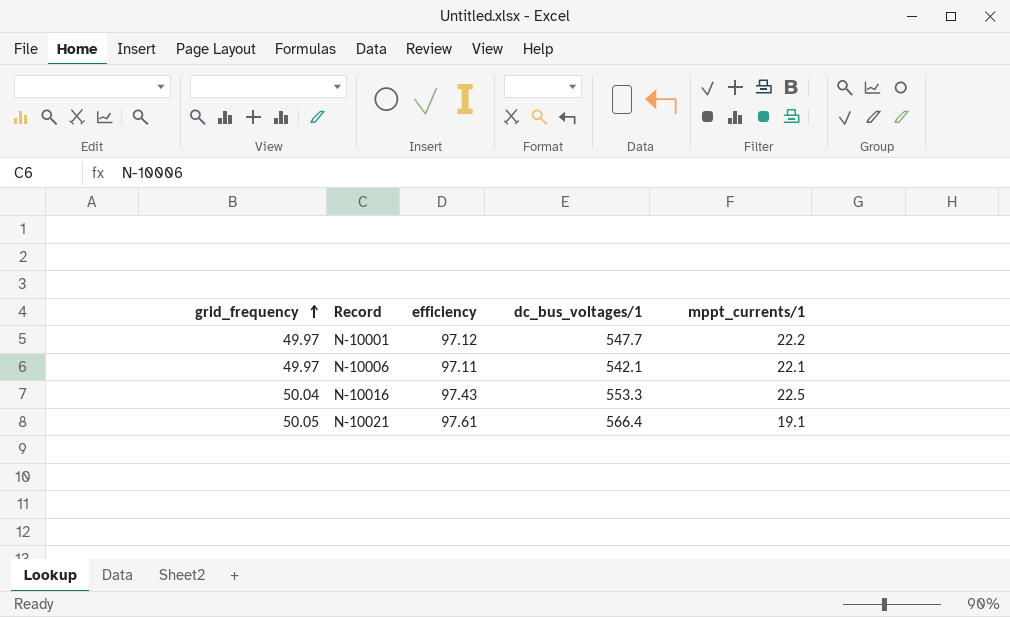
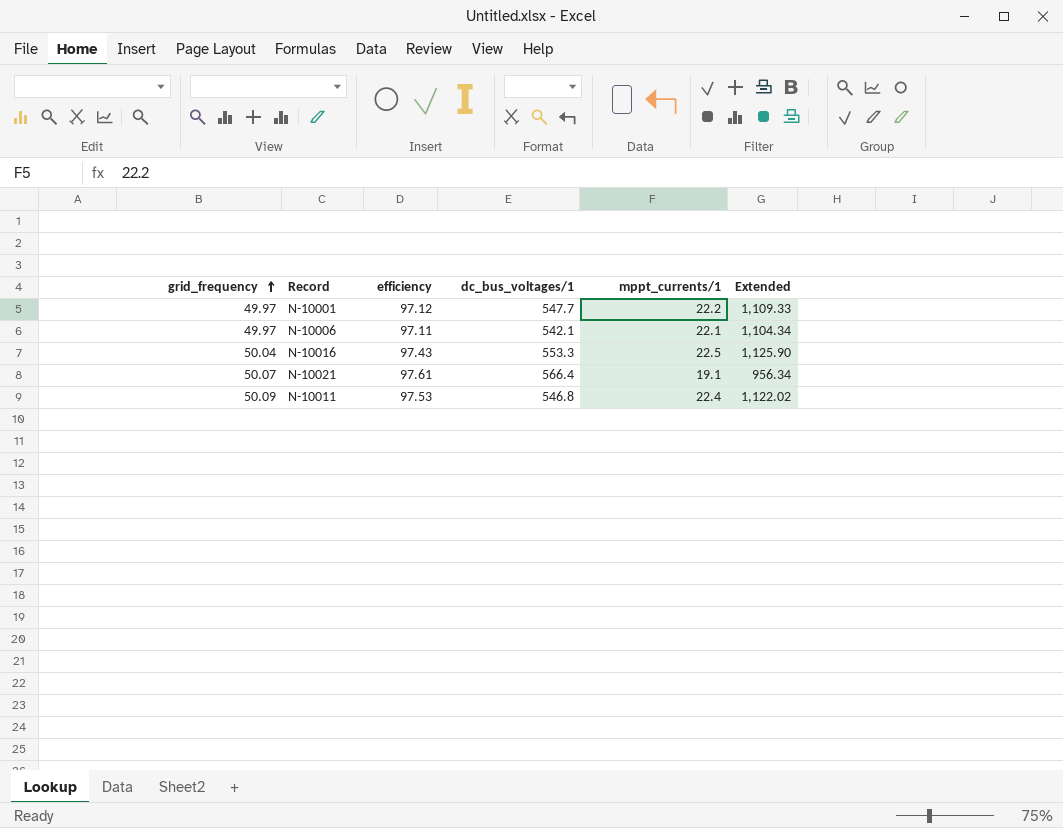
column Extended | formula: none -> [grid_frequency] * [mppt_currents/1]
N-10021 | grid_frequency: 50.05 -> 50.07
row N-10011: none -> 50.09 | 97.53 | 546.8 | 22.4 | 1,122.02

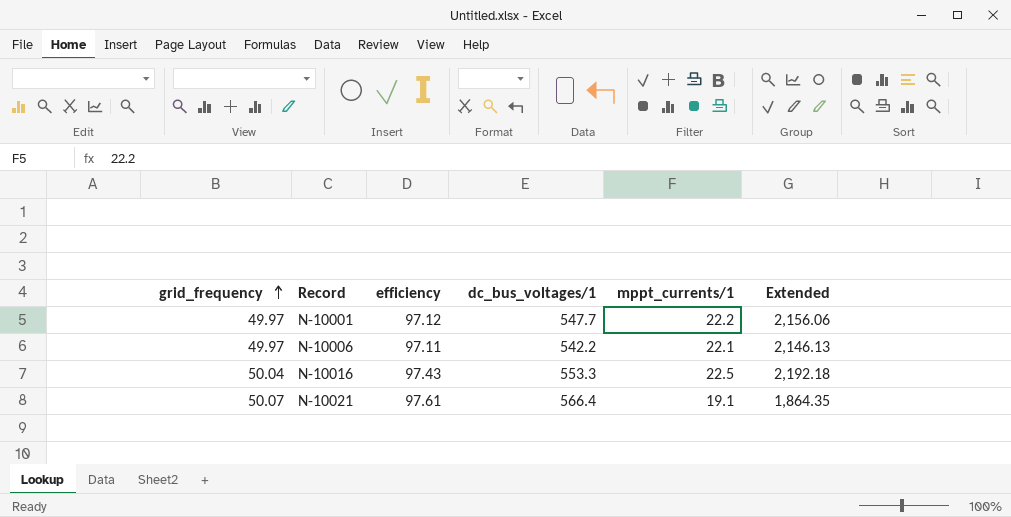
column Extended | formula: [grid_frequency] * [mppt_currents/1] -> [efficiency] * [mppt_currents/1]
row N-10011: 50.09 | 97.53 | 546.8 | 22.4 | 1,122.02 -> none
N-10006 | dc_bus_voltages/1: 542.1 -> 542.2

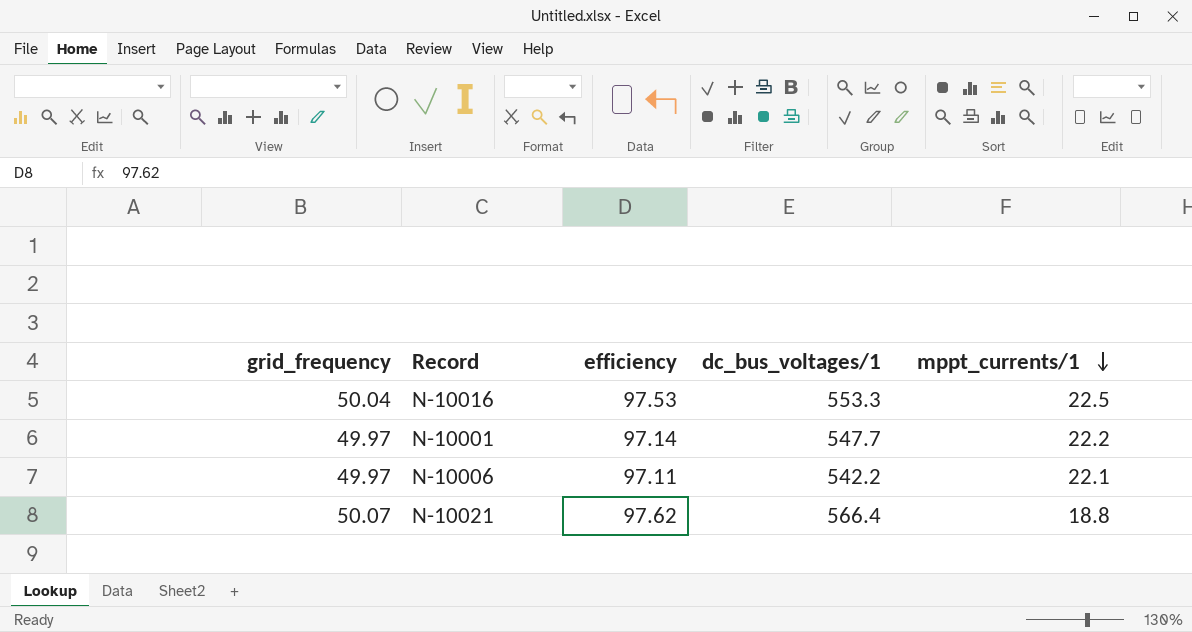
row order: grid_frequency ascending -> mppt_currents/1 descending
column Extended | formula: [efficiency] * [mppt_currents/1] -> none
N-10016 | efficiency: 97.43 -> 97.53
N-10001 | efficiency: 97.12 -> 97.14
N-10021 | efficiency: 97.61 -> 97.62
N-10021 | mppt_currents/1: 19.1 -> 18.8

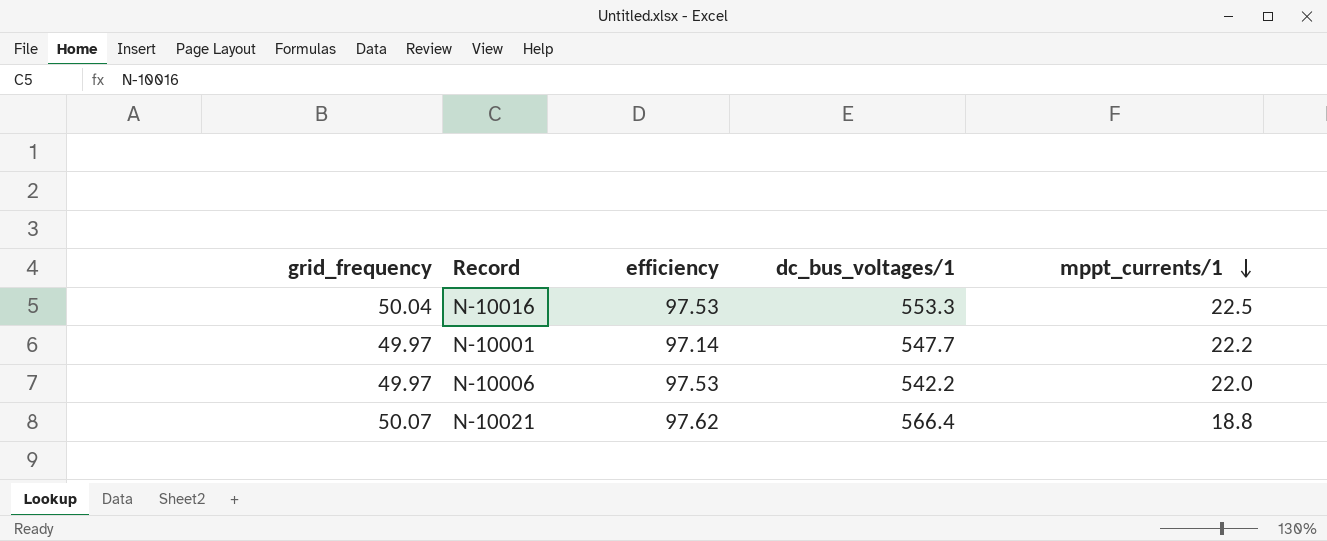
N-10006 | efficiency: 97.11 -> 97.53
N-10006 | mppt_currents/1: 22.1 -> 22.0

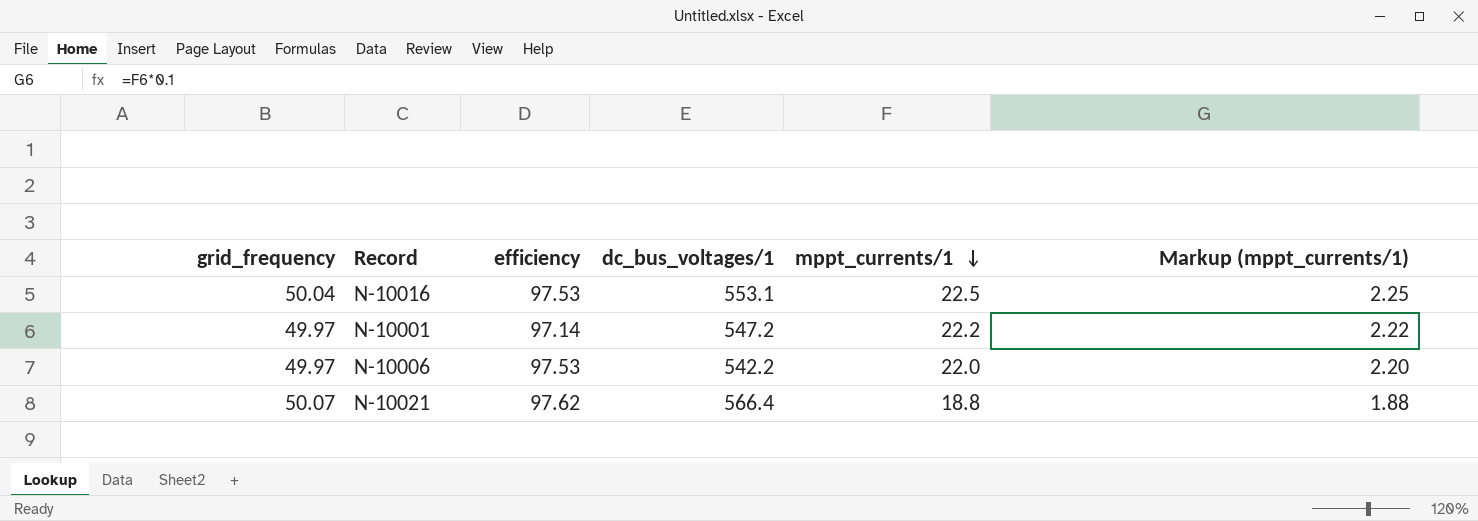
column Markup (mppt_currents/1) | formula: none -> [mppt_currents/1] * 0.1
N-10016 | dc_bus_voltages/1: 553.3 -> 553.1
N-10001 | dc_bus_voltages/1: 547.7 -> 547.2

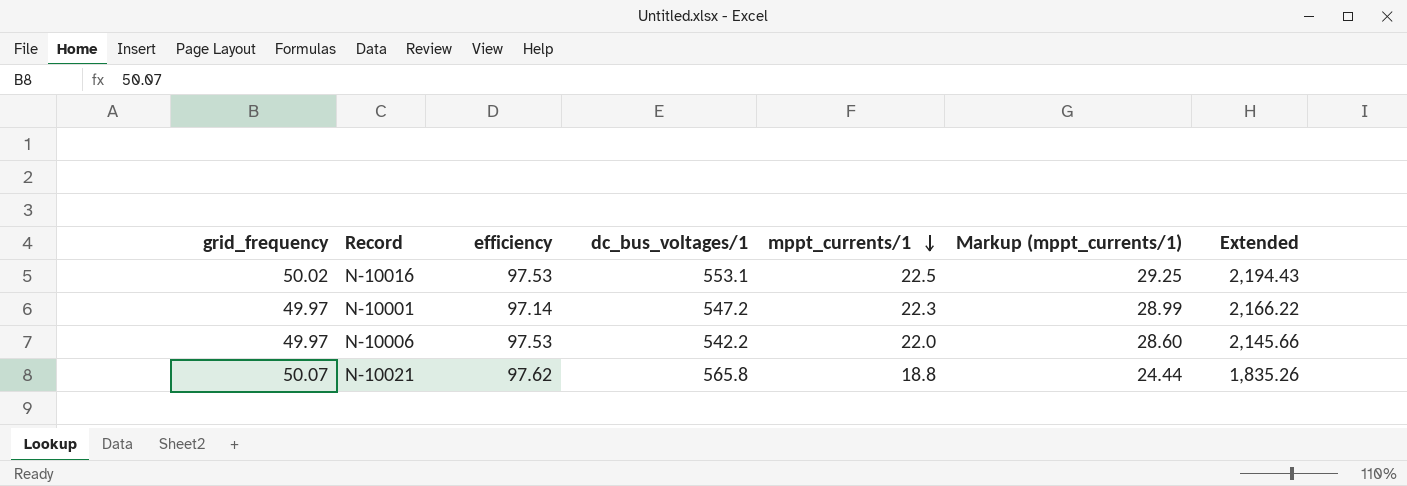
column Markup (mppt_currents/1) | formula: [mppt_currents/1] * 0.1 -> [mppt_currents/1] * 1.3
column Extended | formula: none -> [efficiency] * [mppt_currents/1]
N-10016 | grid_frequency: 50.04 -> 50.02
N-10001 | mppt_currents/1: 22.2 -> 22.3
N-10021 | dc_bus_voltages/1: 566.4 -> 565.8

